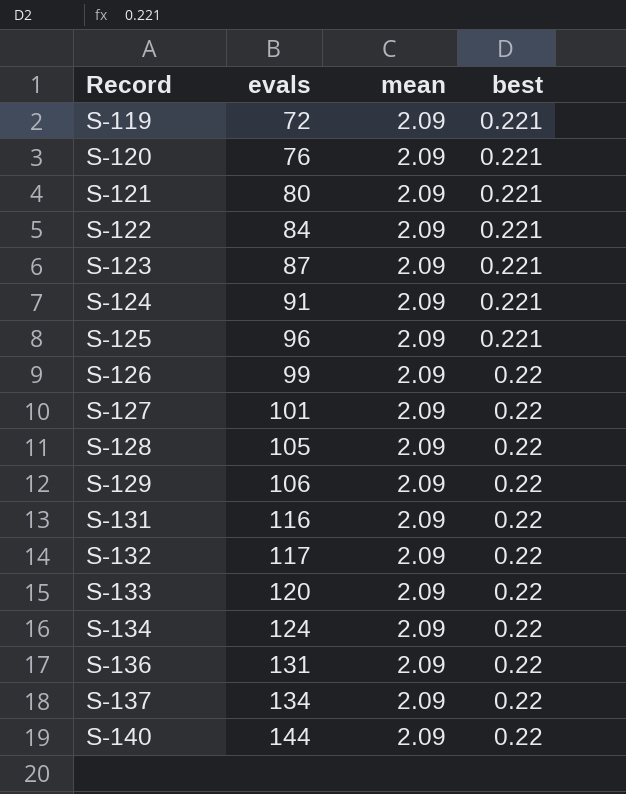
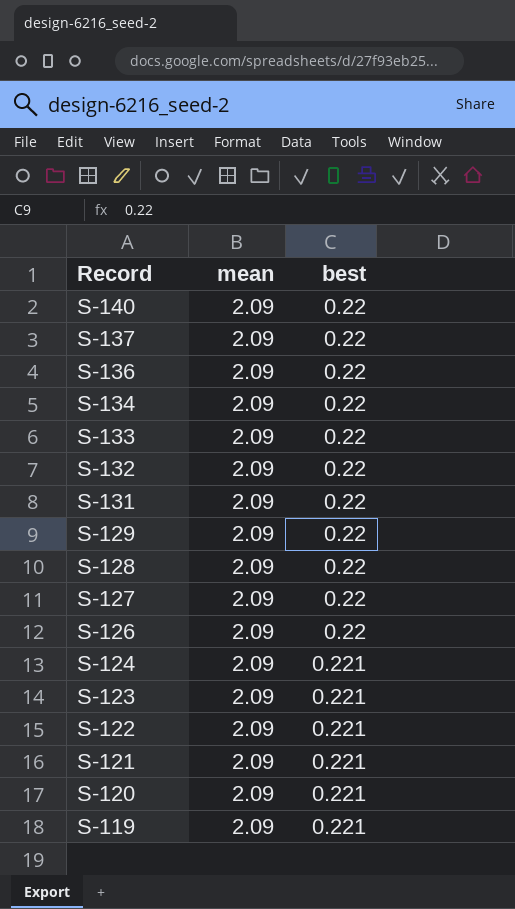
row order: Record ascending -> Record descending
column evals | position: 2 -> none
row S-125: 96 | 2.09 | 0.221 -> none

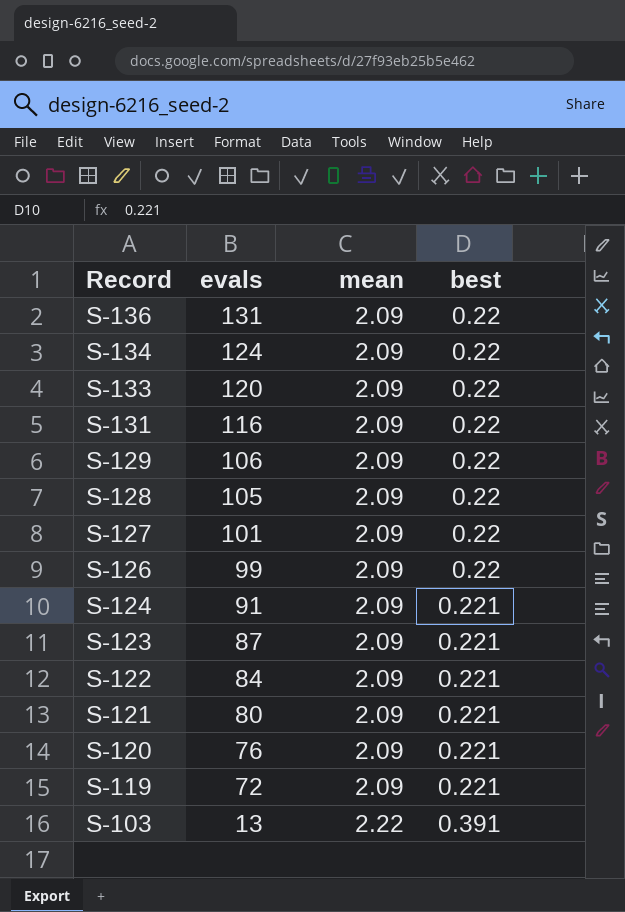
column evals | position: none -> 2
row S-140: 2.09 | 0.22 -> none
row S-137: 2.09 | 0.22 -> none
row S-132: 2.09 | 0.22 -> none
row S-103: none -> 13 | 2.22 | 0.391

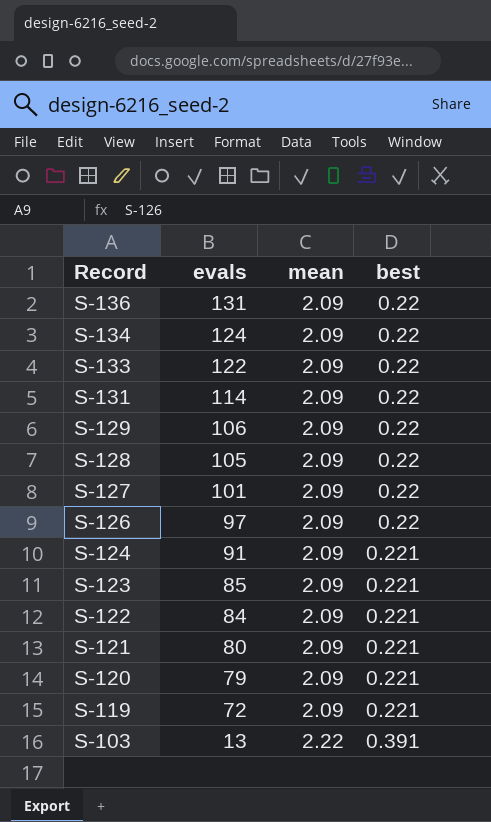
S-133 | evals: 120 -> 122
S-131 | evals: 116 -> 114
S-126 | evals: 99 -> 97
S-123 | evals: 87 -> 85
S-120 | evals: 76 -> 79

